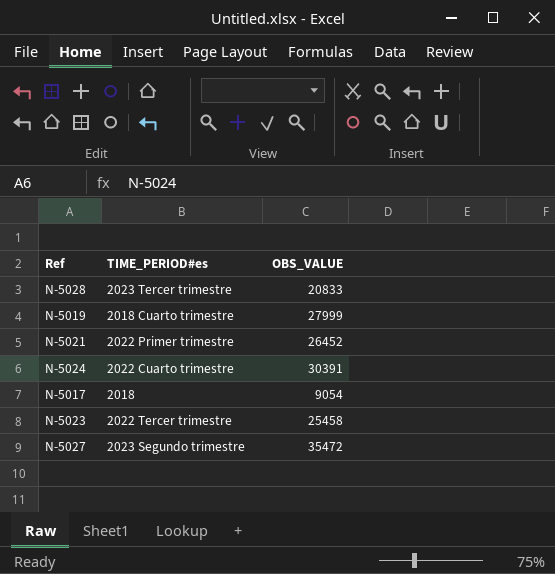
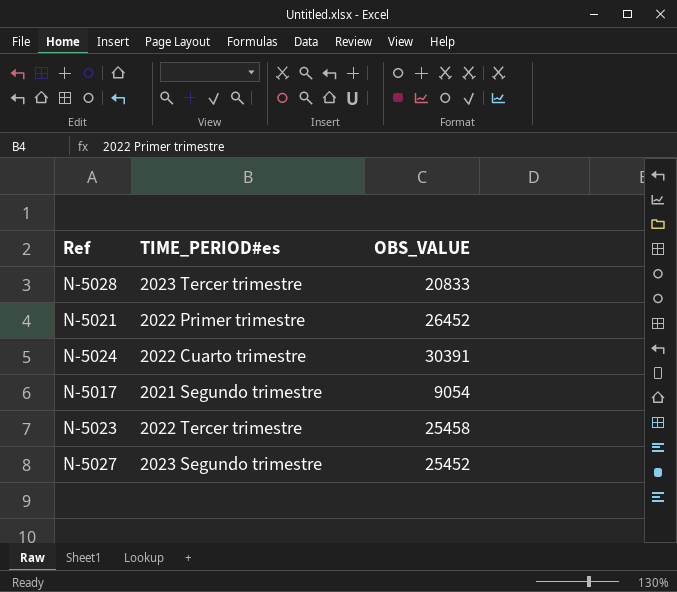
row N-5019: 2018 Cuarto trimestre | 27999 -> none
N-5017 | TIME_PERIOD#es: 2018 -> 2021 Segundo trimestre
N-5027 | OBS_VALUE: 35472 -> 25452

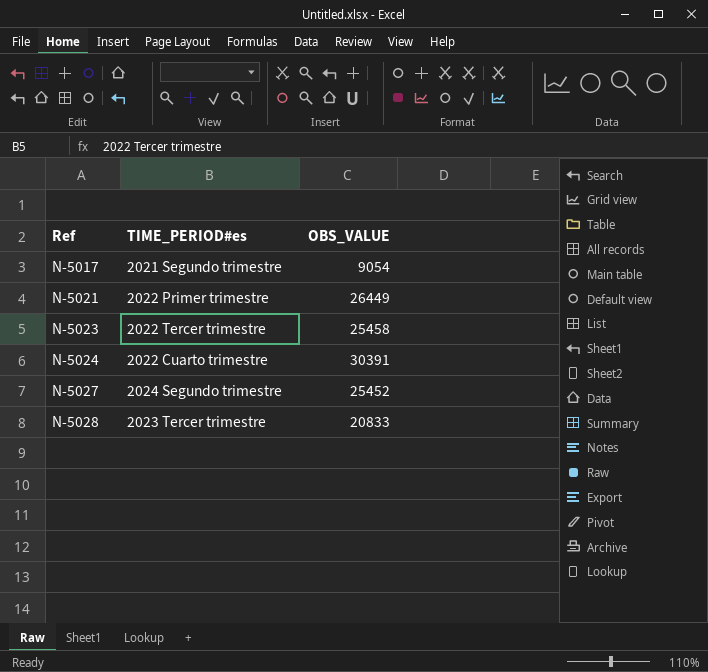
row order: none -> Ref ascending
N-5021 | OBS_VALUE: 26452 -> 26449
N-5027 | TIME_PERIOD#es: 2023 Segundo trimestre -> 2024 Segundo trimestre

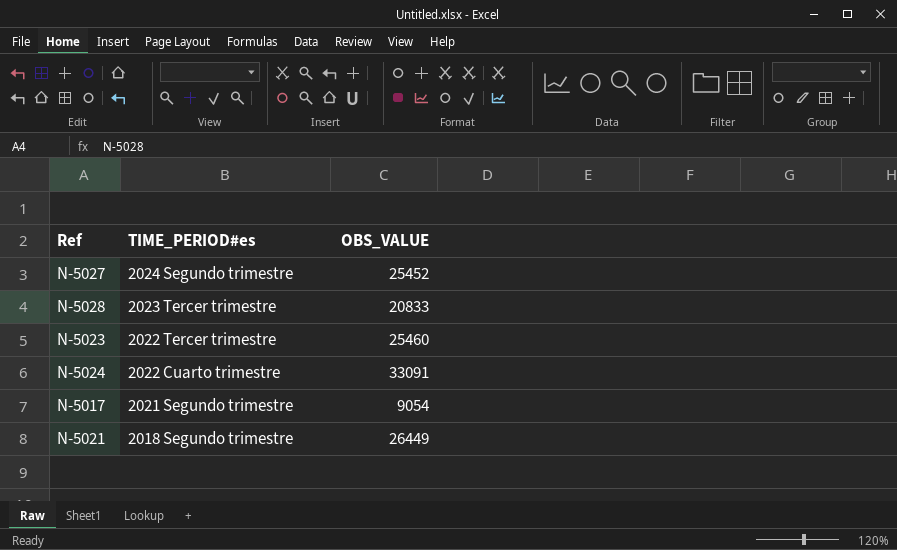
row order: Ref ascending -> TIME_PERIOD#es descending
N-5023 | OBS_VALUE: 25458 -> 25460
N-5024 | OBS_VALUE: 30391 -> 33091
N-5021 | TIME_PERIOD#es: 2022 Primer trimestre -> 2018 Segundo trimestre

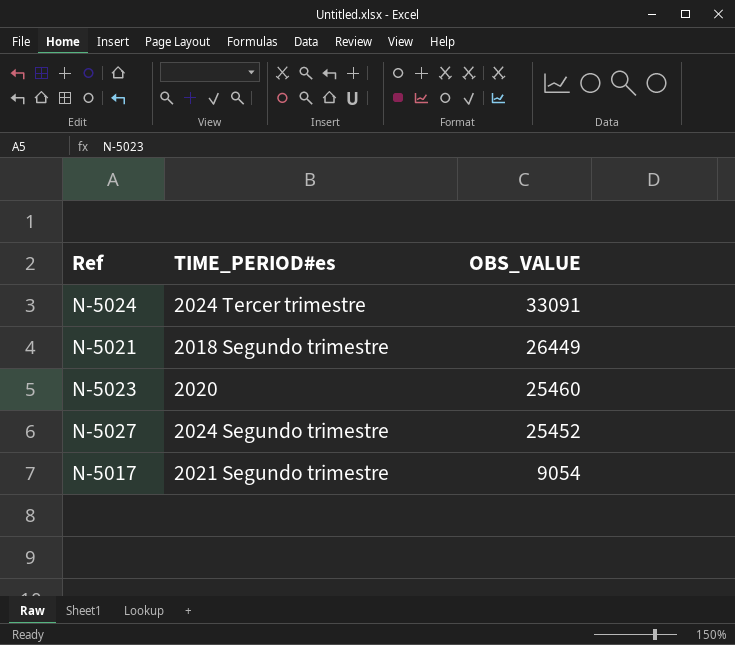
row order: TIME_PERIOD#es descending -> OBS_VALUE descending
row N-5028: 2023 Tercer trimestre | 20833 -> none
N-5024 | TIME_PERIOD#es: 2022 Cuarto trimestre -> 2024 Tercer trimestre
N-5023 | TIME_PERIOD#es: 2022 Tercer trimestre -> 2020

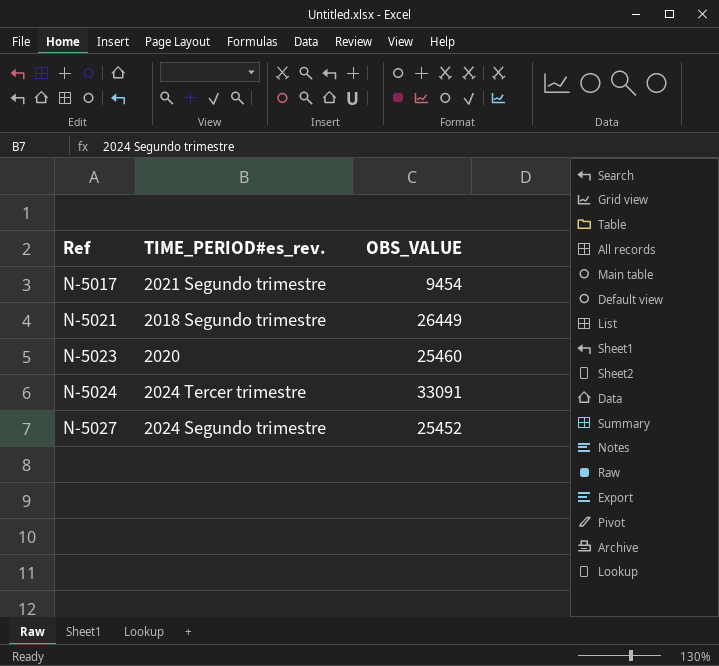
row order: OBS_VALUE descending -> Ref ascending
column name: TIME_PERIOD#es -> TIME_PERIOD#es_rev.
N-5017 | OBS_VALUE: 9054 -> 9454

